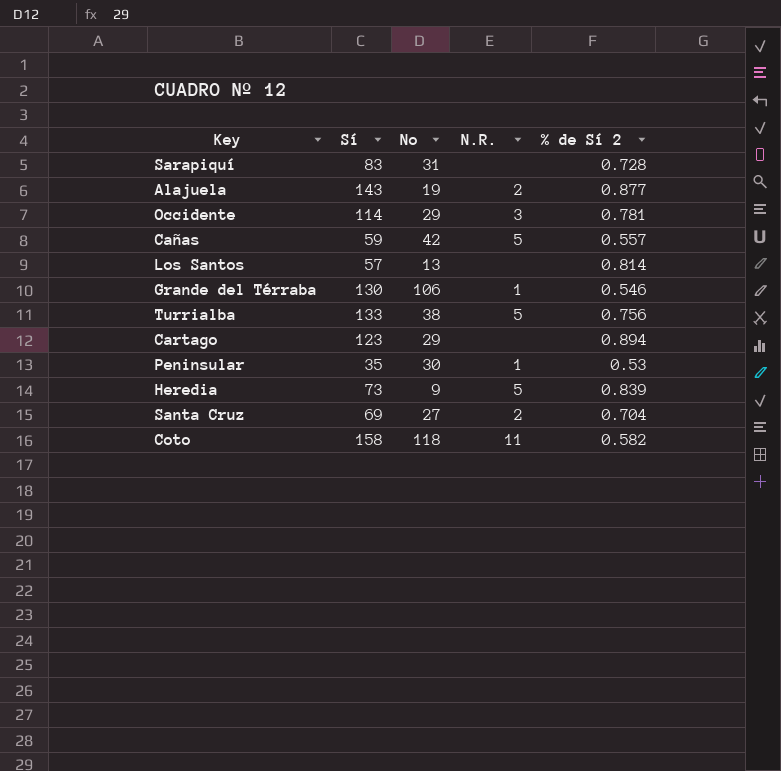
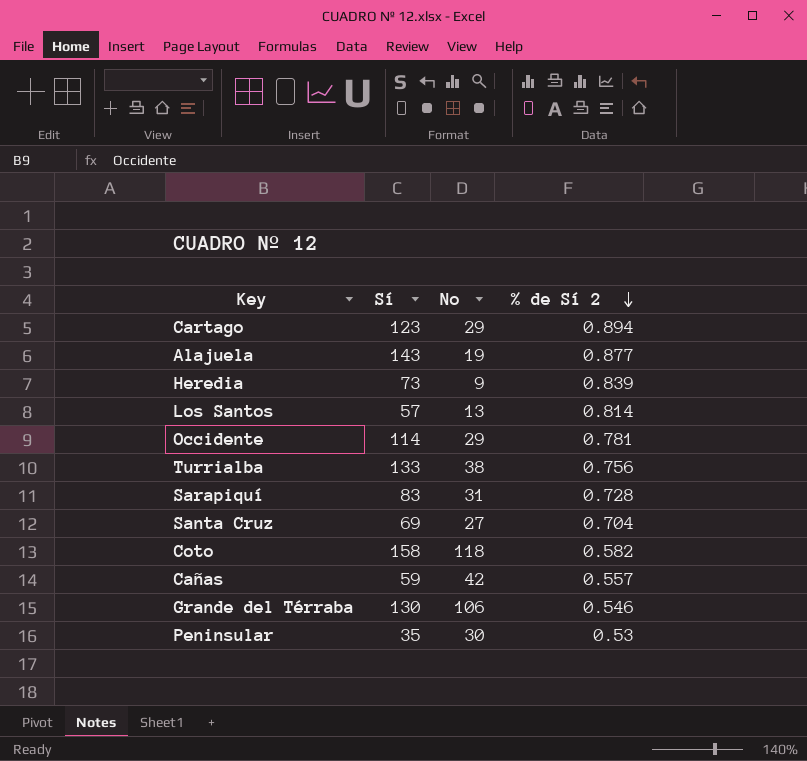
row order: none -> % de Sí 2 descending
column N.R. | position: 4 -> none

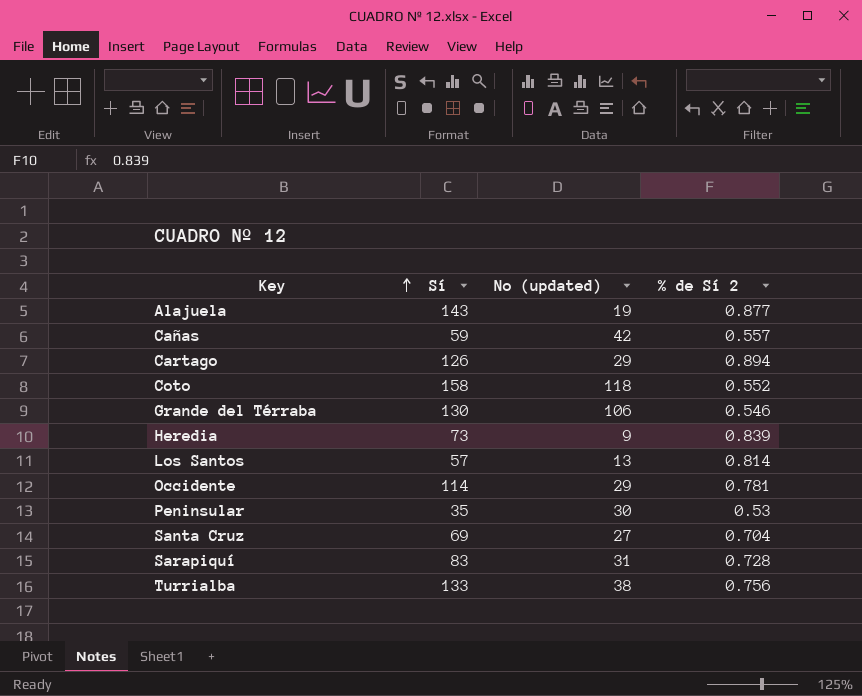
row order: % de Sí 2 descending -> Key ascending
column name: No -> No (updated)
Cartago | Sí: 123 -> 126
Coto | % de Sí 2: 0.582 -> 0.552

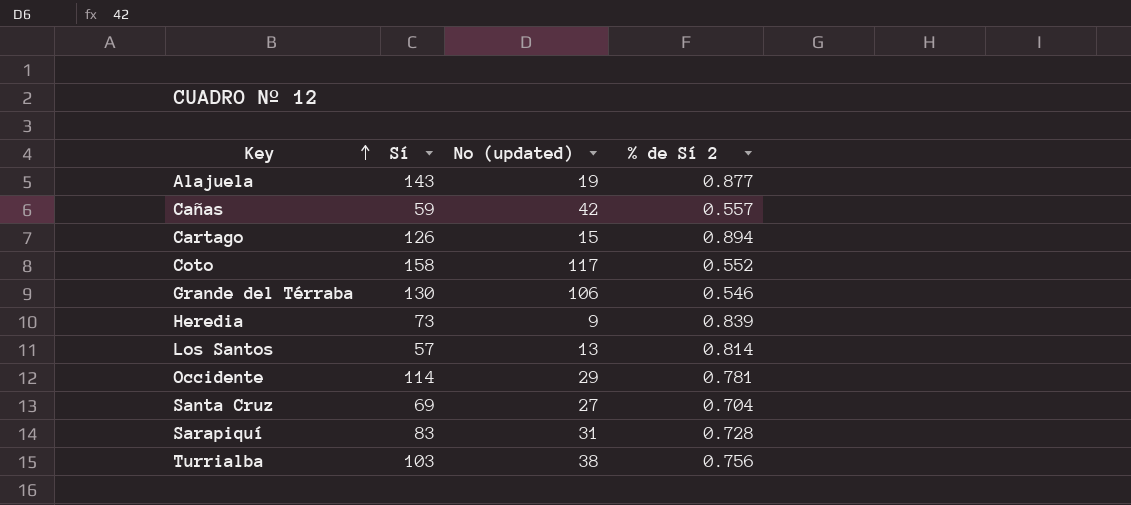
row Peninsular: 35 | 30 | 0.53 -> none
Cartago | No (updated): 29 -> 15
Coto | No (updated): 118 -> 117
Turrialba | Sí: 133 -> 103

